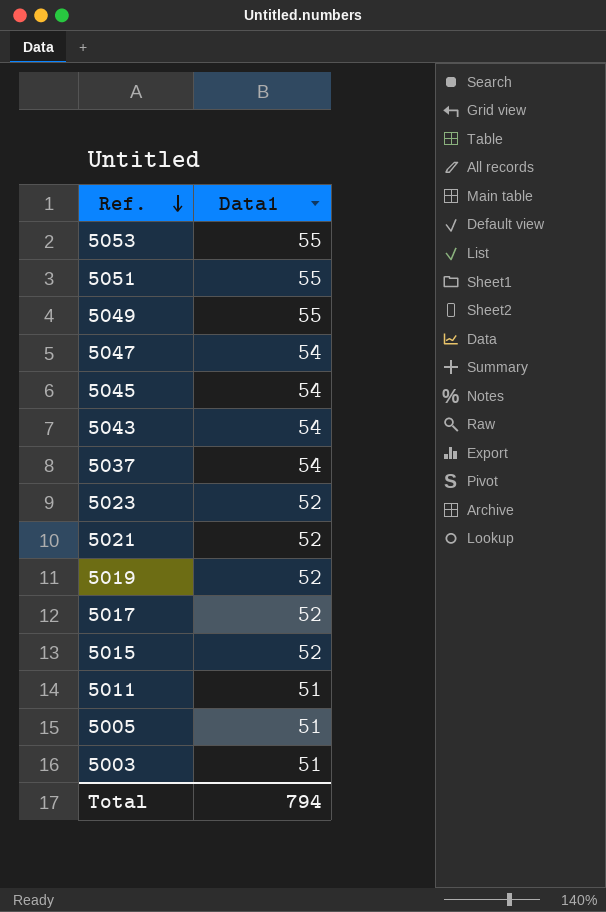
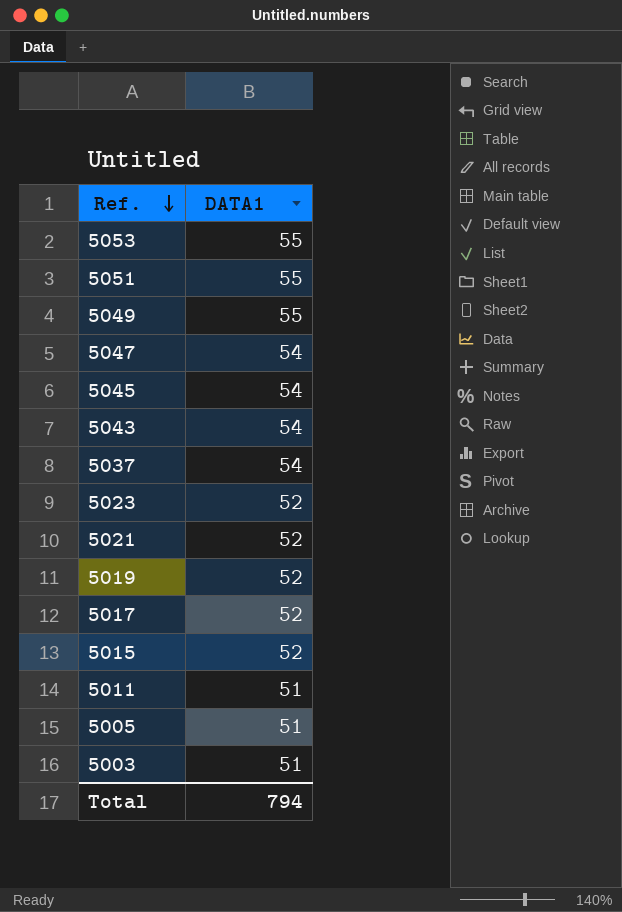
column name: Data1 -> DATA1

